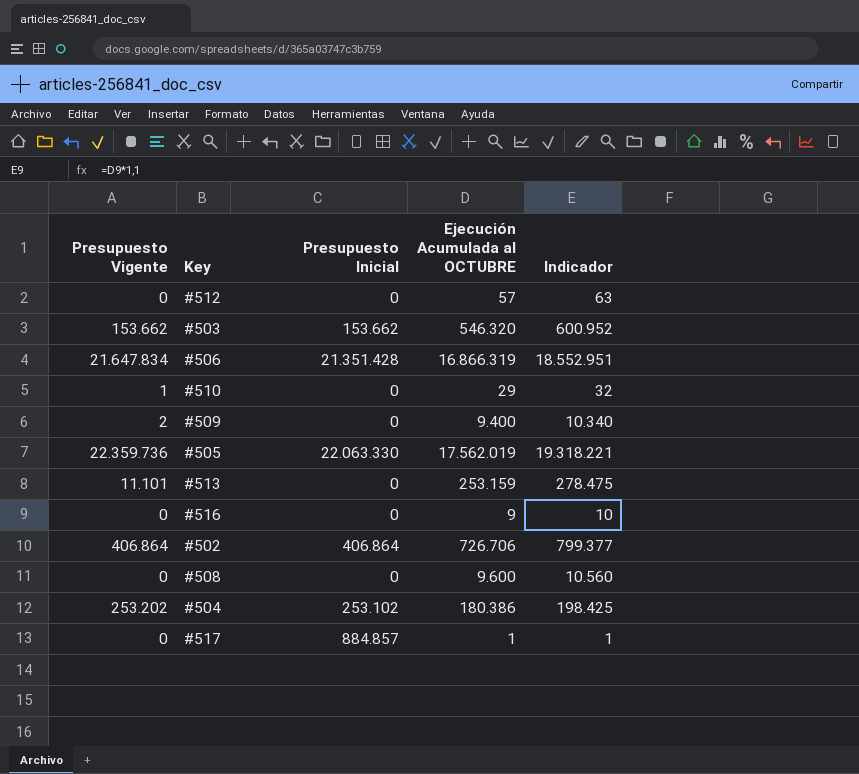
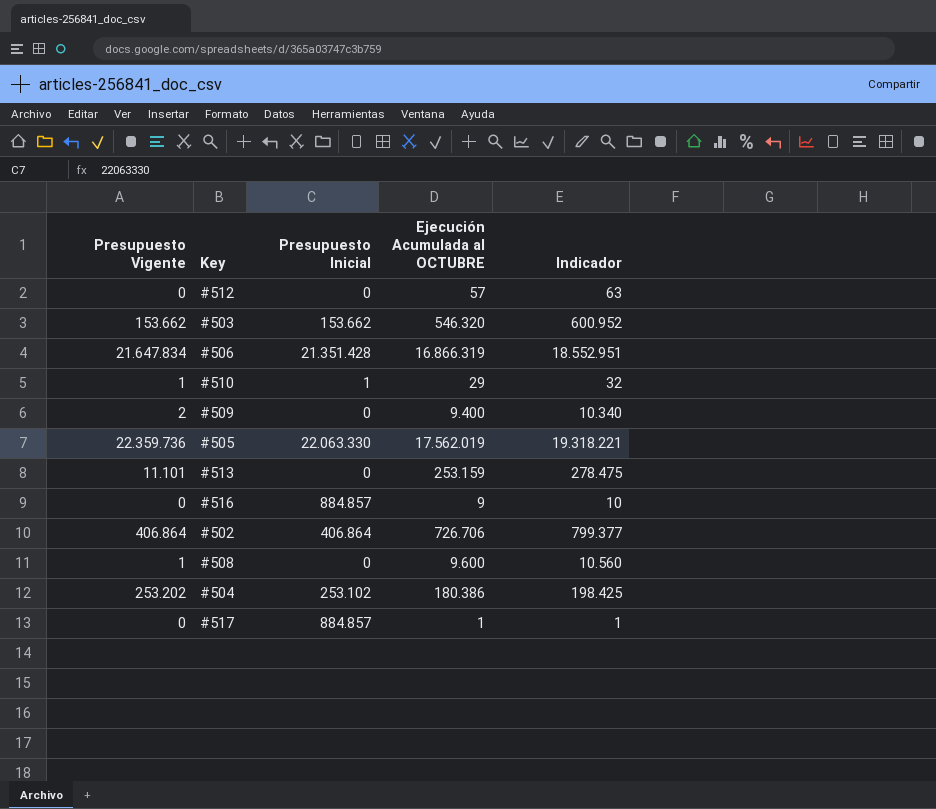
#510 | Presupuesto Inicial: 0 -> 1
#516 | Presupuesto Inicial: 0 -> 884.857
#508 | Presupuesto Vigente: 0 -> 1

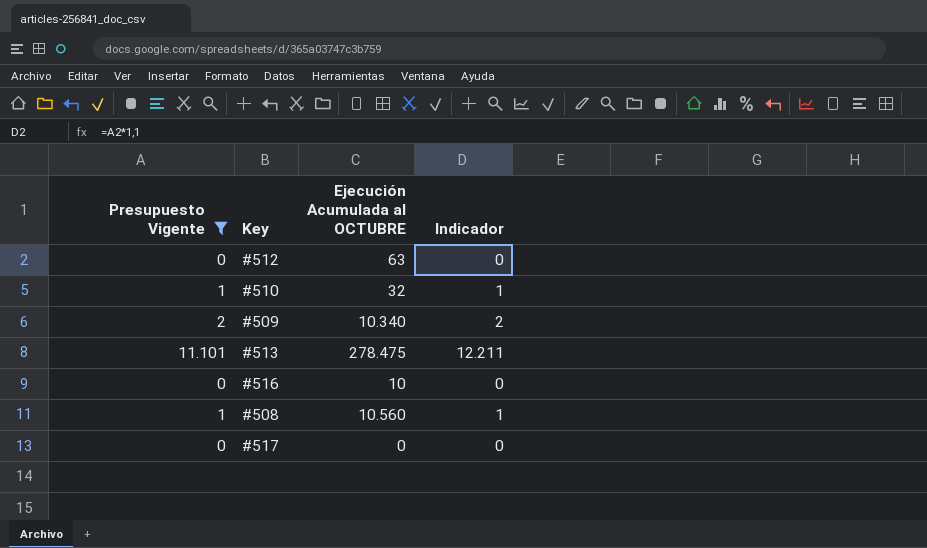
filter: none -> Presupuesto Vigente <= 11.101
column Presupuesto Inicial | position: 3 -> none
column Indicador | formula: [Ejecución Acumulada al OCTUBRE] * 1,1 -> [Presupuesto Vigente] * 1,1
#512 | Ejecución Acumulada al OCTUBRE: 57 -> 63
#510 | Ejecución Acumulada al OCTUBRE: 29 -> 32
#509 | Ejecución Acumulada al OCTUBRE: 9.400 -> 10.340
#513 | Ejecución Acumulada al OCTUBRE: 253.159 -> 278.475
#516 | Ejecución Acumulada al OCTUBRE: 9 -> 10
#508 | Ejecución Acumulada al OCTUBRE: 9.600 -> 10.560
#517 | Ejecución Acumulada al OCTUBRE: 1 -> 0

